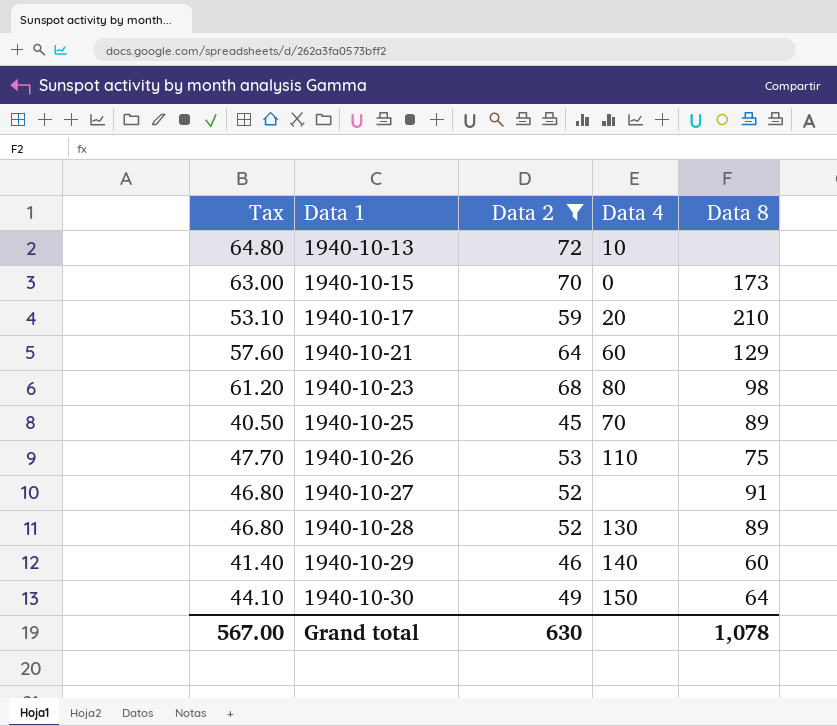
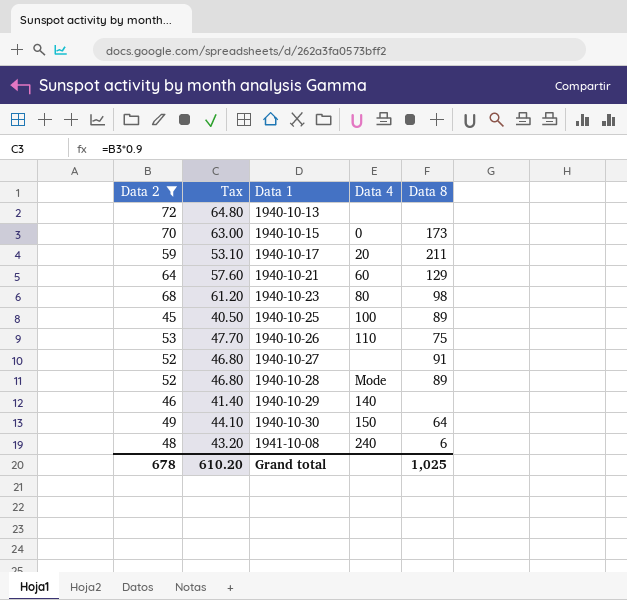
column Data 2 | position: 3 -> 1
1940-10-13 | Data 4: 10 -> none
1940-10-17 | Data 8: 210 -> 211
1940-10-25 | Data 4: 70 -> 100
1940-10-28 | Data 4: 130 -> Mode
1940-10-29 | Data 8: 60 -> none
row 1941-10-08: none -> 48 | 43.20 | 240 | 6
Grand total | Data 2: 630 -> 678
Grand total | Tax: 567.00 -> 610.20
Grand total | Data 8: 1,078 -> 1,025

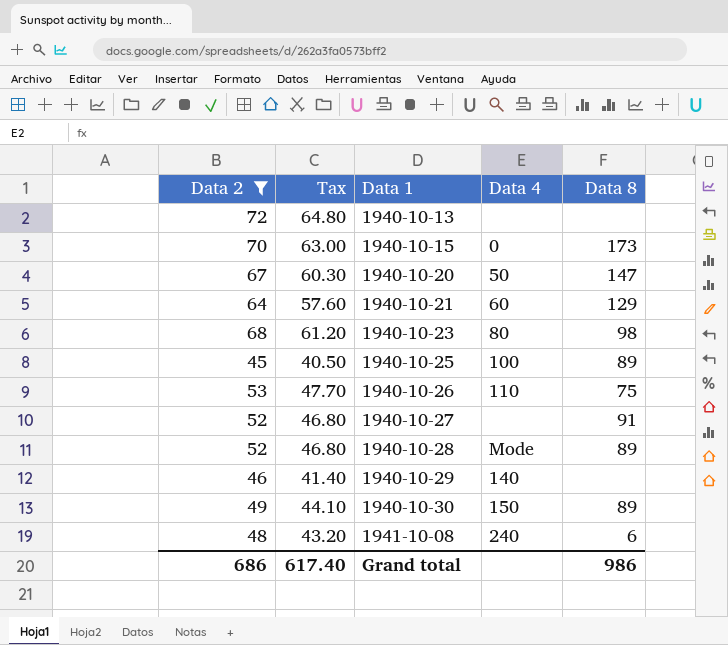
row 1940-10-17: 59 | 53.10 | 20 | 211 -> none
row 1940-10-20: none -> 67 | 60.30 | 50 | 147
1940-10-30 | Data 8: 64 -> 89
Grand total | Data 2: 678 -> 686
Grand total | Tax: 610.20 -> 617.40
Grand total | Data 8: 1,025 -> 986

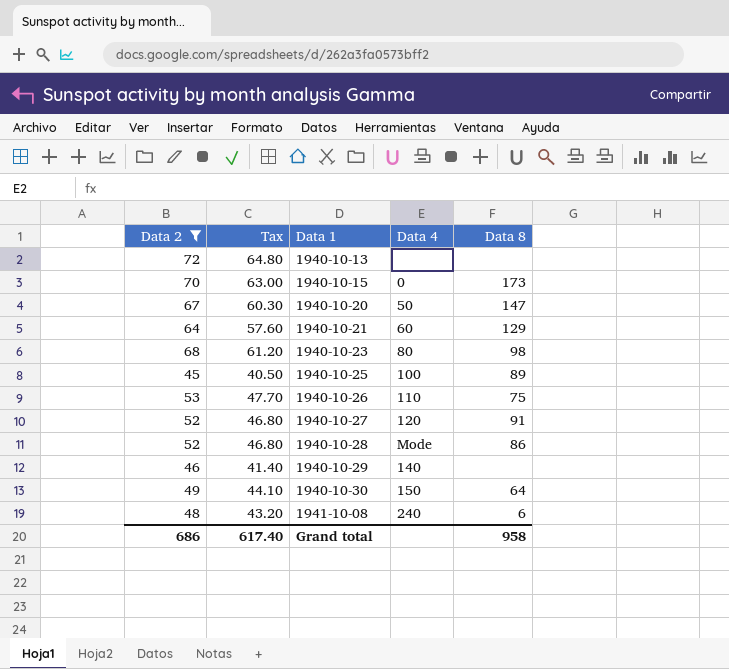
1940-10-27 | Data 4: none -> 120
1940-10-28 | Data 8: 89 -> 86
1940-10-30 | Data 8: 89 -> 64
Grand total | Data 8: 986 -> 958

